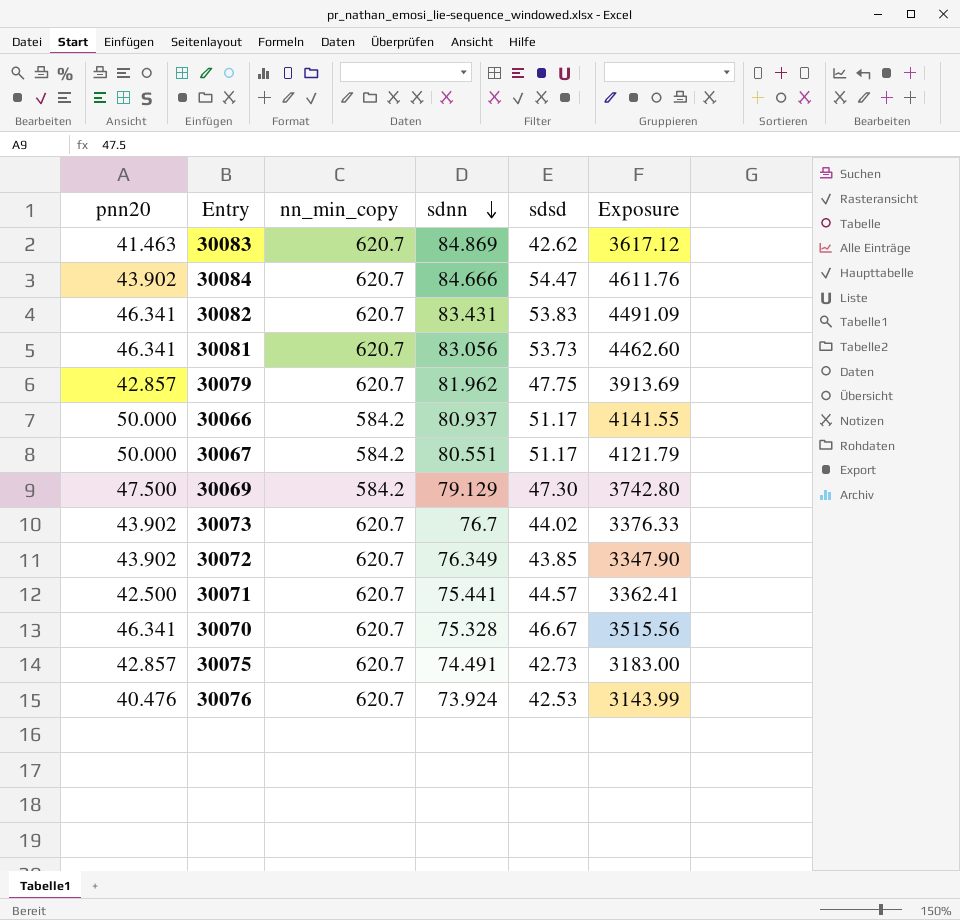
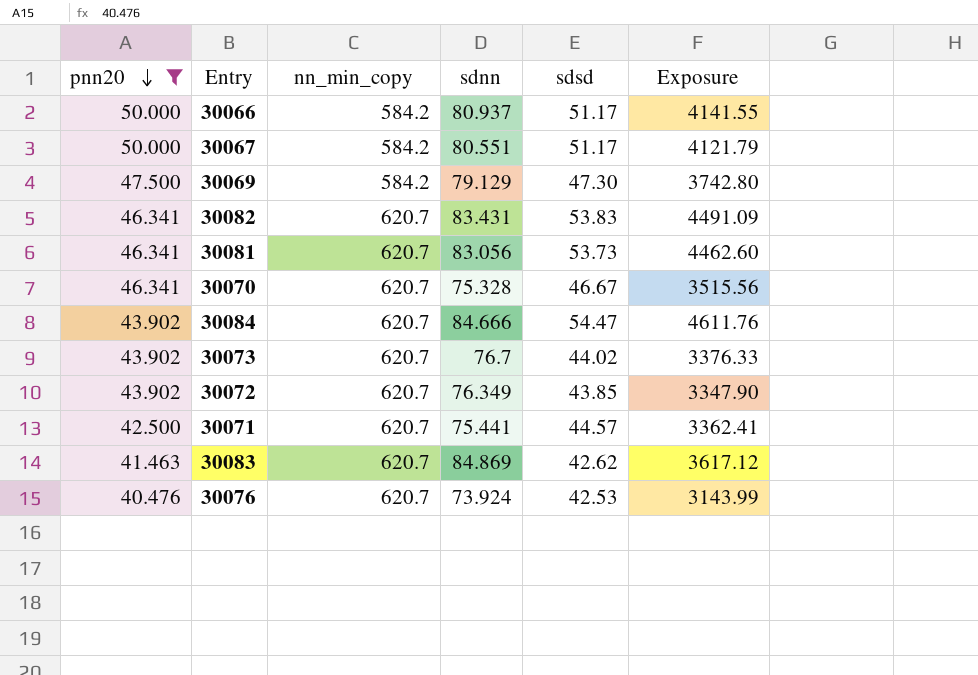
filter: none -> pnn20 != 42.857
row order: sdnn descending -> pnn20 descending

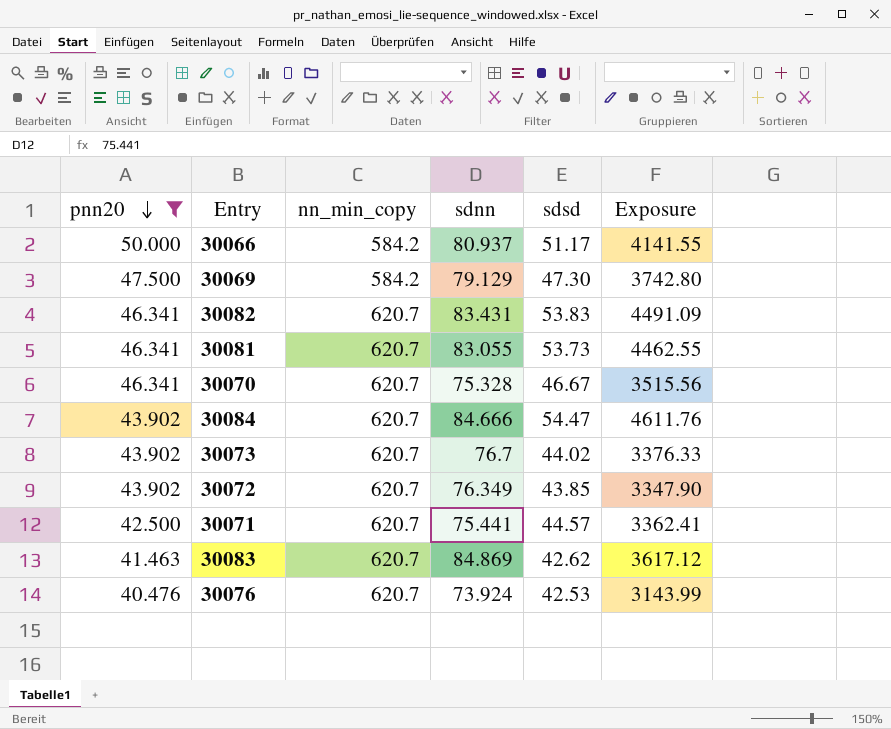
row 30067: 50.000 | 584.2 | 80.551 | 51.17 | 4121.79 -> none
30081 | sdnn: 83.056 -> 83.055
30081 | Exposure: 4462.60 -> 4462.55

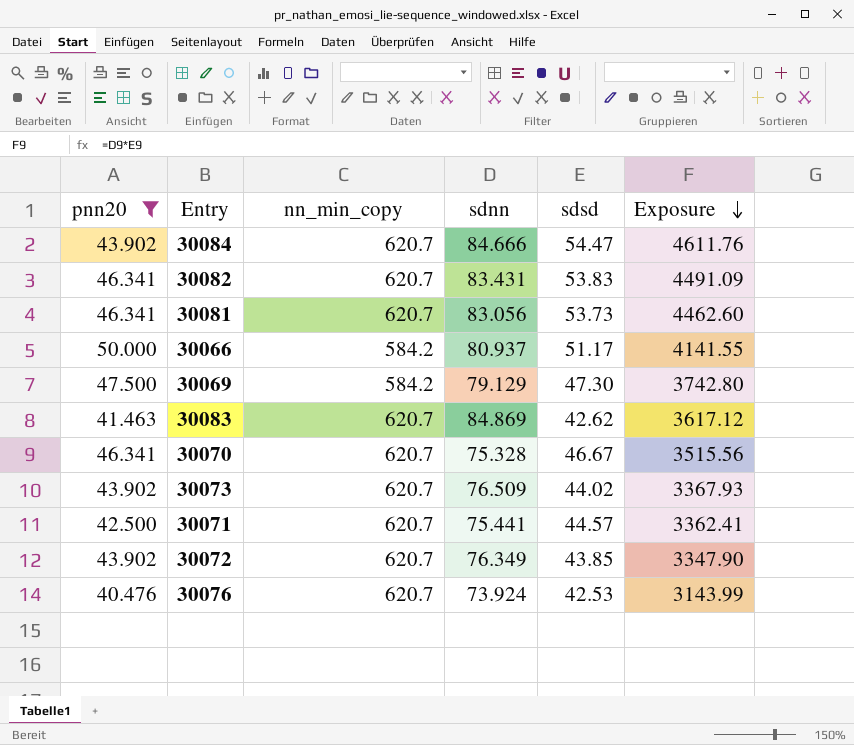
row order: pnn20 descending -> Exposure descending
30081 | sdnn: 83.055 -> 83.056
30081 | Exposure: 4462.55 -> 4462.60
30073 | sdnn: 76.7 -> 76.509
30073 | Exposure: 3376.33 -> 3367.93

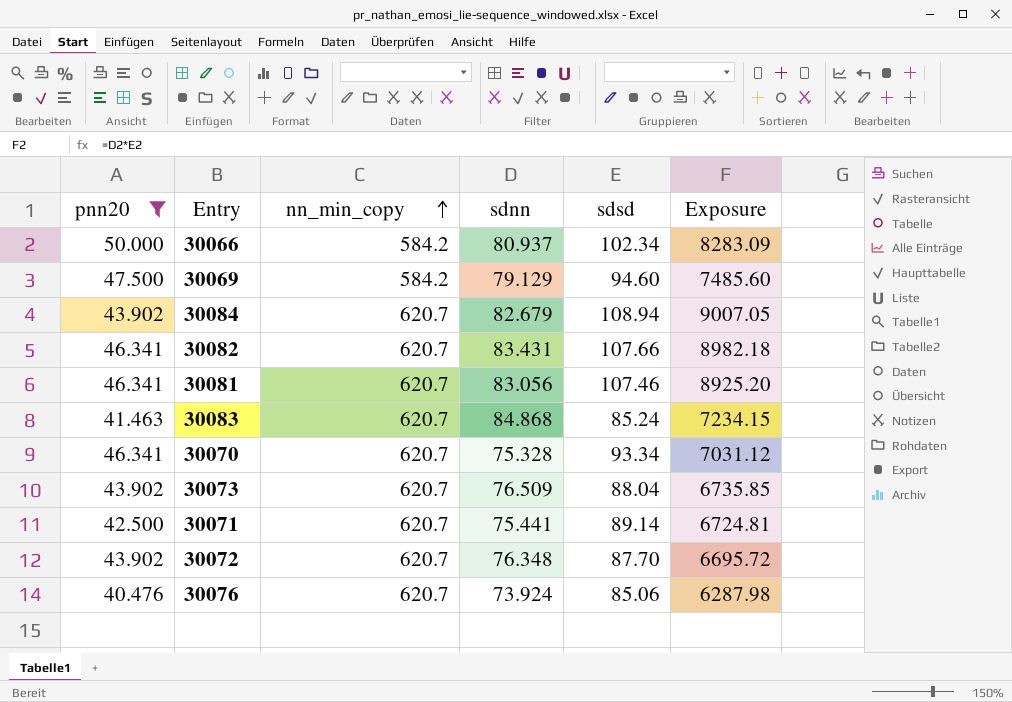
row order: Exposure descending -> nn_min_copy ascending
30066 | sdsd: 51.17 -> 102.34
30066 | Exposure: 4141.55 -> 8283.09
30069 | sdsd: 47.30 -> 94.60
30069 | Exposure: 3742.80 -> 7485.60
30084 | sdnn: 84.666 -> 82.679
30084 | sdsd: 54.47 -> 108.94
30084 | Exposure: 4611.76 -> 9007.05
30082 | sdsd: 53.83 -> 107.66
30082 | Exposure: 4491.09 -> 8982.18
30081 | sdsd: 53.73 -> 107.46
30081 | Exposure: 4462.60 -> 8925.20
30083 | sdnn: 84.869 -> 84.868
30083 | sdsd: 42.62 -> 85.24
30083 | Exposure: 3617.12 -> 7234.15
30070 | sdsd: 46.67 -> 93.34
30070 | Exposure: 3515.56 -> 7031.12
30073 | sdsd: 44.02 -> 88.04
30073 | Exposure: 3367.93 -> 6735.85
30071 | sdsd: 44.57 -> 89.14
30071 | Exposure: 3362.41 -> 6724.81
30072 | sdnn: 76.349 -> 76.348
30072 | sdsd: 43.85 -> 87.70
30072 | Exposure: 3347.90 -> 6695.72
30076 | sdsd: 42.53 -> 85.06
30076 | Exposure: 3143.99 -> 6287.98

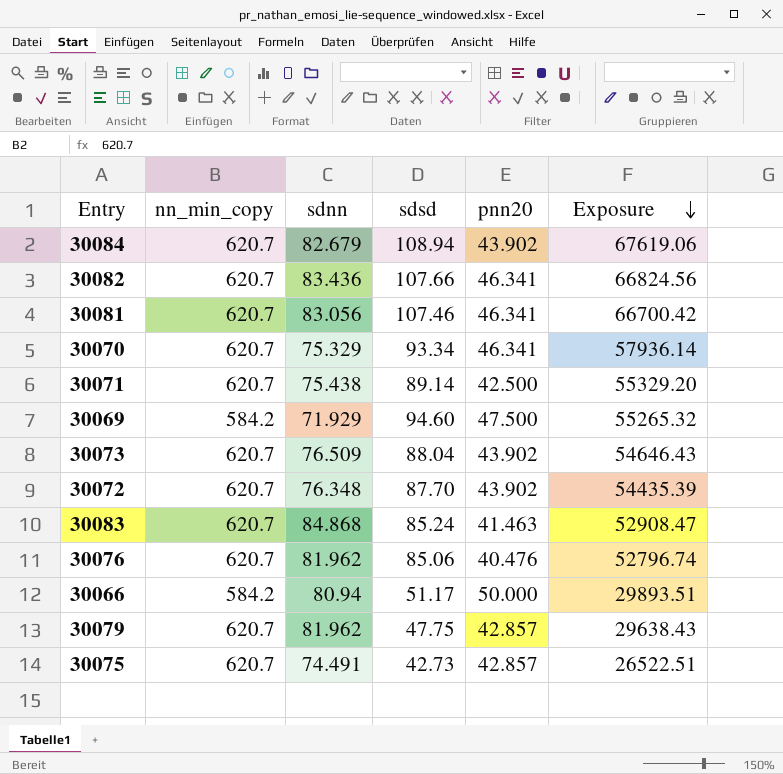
filter: pnn20 != 42.857 -> none
row order: nn_min_copy ascending -> Exposure descending
column pnn20 | position: 1 -> 5
column Exposure | formula: [sdnn] * [sdsd] -> [nn_min_copy] * [sdsd]
30082 | sdnn: 83.431 -> 83.436
30070 | sdnn: 75.328 -> 75.329
30071 | sdnn: 75.441 -> 75.438
30069 | sdnn: 79.129 -> 71.929
30076 | sdnn: 73.924 -> 81.962
30066 | sdnn: 80.937 -> 80.94
30066 | sdsd: 102.34 -> 51.17

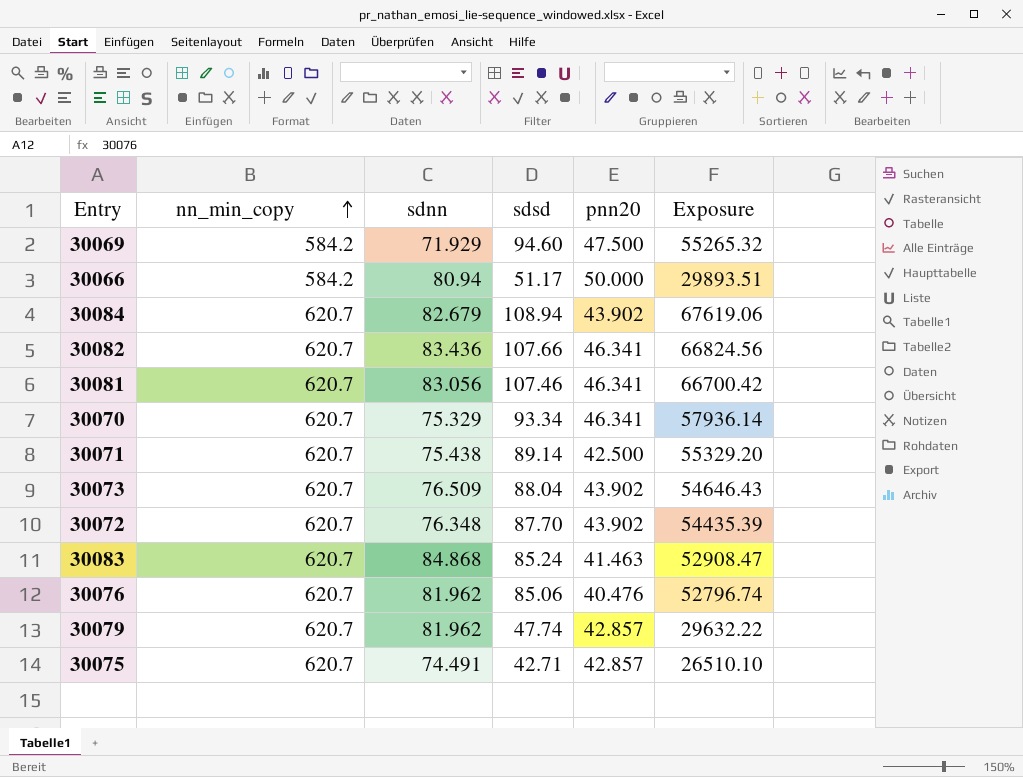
row order: Exposure descending -> nn_min_copy ascending
30079 | sdsd: 47.75 -> 47.74
30079 | Exposure: 29638.43 -> 29632.22
30075 | sdsd: 42.73 -> 42.71
30075 | Exposure: 26522.51 -> 26510.10

